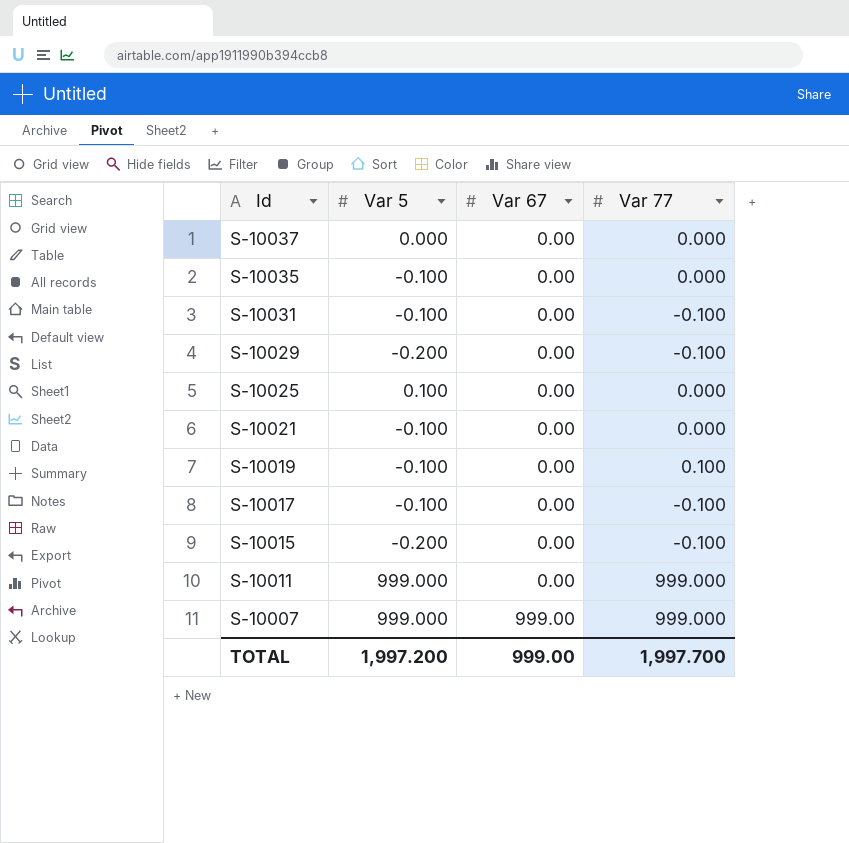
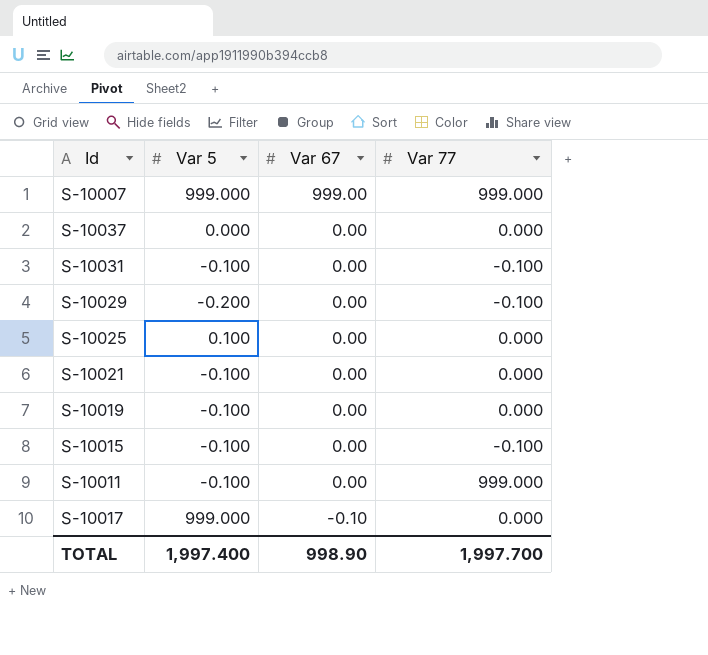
row order: Id descending -> Var 67 descending
row S-10035: -0.100 | 0.00 | 0.000 -> none
S-10019 | Var 77: 0.100 -> 0.000
S-10015 | Var 5: -0.200 -> -0.100
S-10011 | Var 5: 999.000 -> -0.100
S-10017 | Var 5: -0.100 -> 999.000
S-10017 | Var 67: 0.00 -> -0.10
S-10017 | Var 77: -0.100 -> 0.000
TOTAL | Var 5: 1,997.200 -> 1,997.400
TOTAL | Var 67: 999.00 -> 998.90

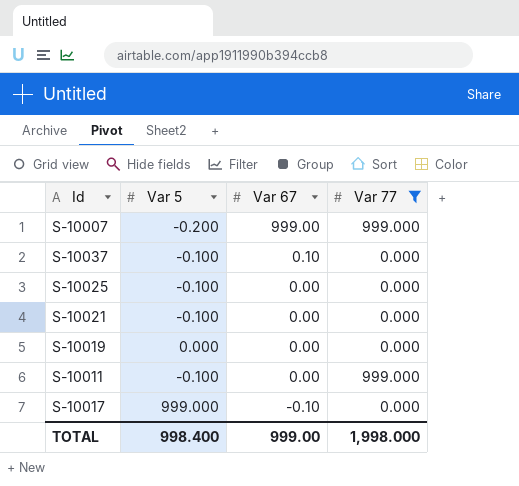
filter: none -> Var 77 != -0.100
S-10007 | Var 5: 999.000 -> -0.200
S-10037 | Var 5: 0.000 -> -0.100
S-10037 | Var 67: 0.00 -> 0.10
S-10025 | Var 5: 0.100 -> -0.100
S-10019 | Var 5: -0.100 -> 0.000
TOTAL | Var 5: 1,997.400 -> 998.400
TOTAL | Var 67: 998.90 -> 999.00
TOTAL | Var 77: 1,997.700 -> 1,998.000

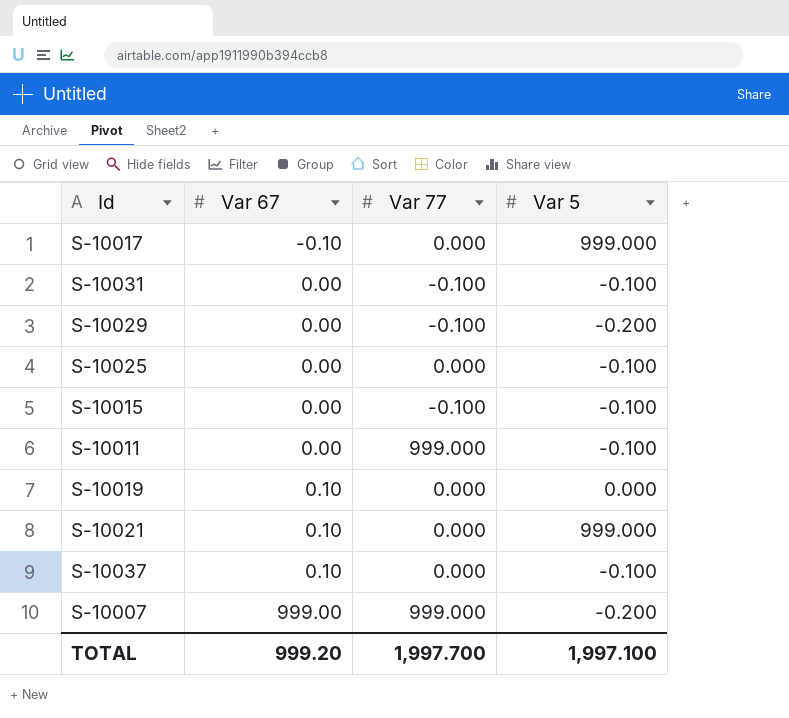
filter: Var 77 != -0.100 -> none
row order: Var 67 descending -> Var 67 ascending
column Var 5 | position: 2 -> 4
S-10019 | Var 67: 0.00 -> 0.10
S-10021 | Var 67: 0.00 -> 0.10
S-10021 | Var 5: -0.100 -> 999.000
TOTAL | Var 67: 999.00 -> 999.20
TOTAL | Var 77: 1,998.000 -> 1,997.700
TOTAL | Var 5: 998.400 -> 1,997.100

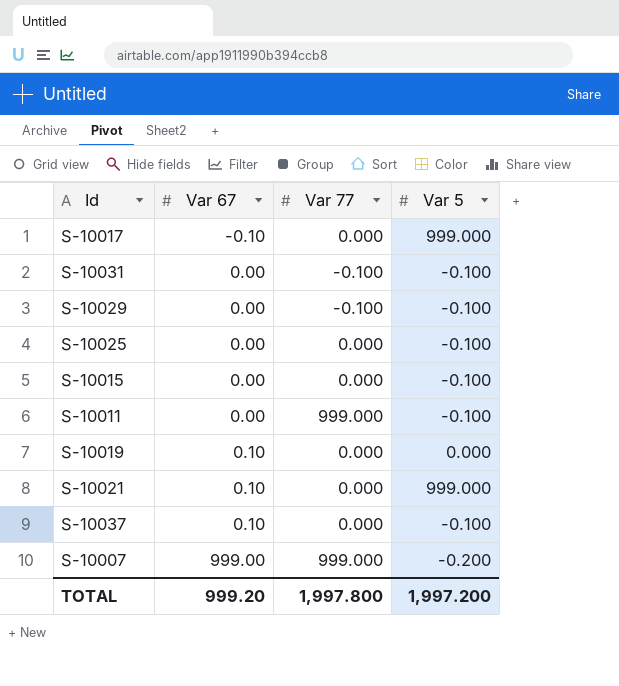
S-10029 | Var 5: -0.200 -> -0.100
S-10015 | Var 77: -0.100 -> 0.000
TOTAL | Var 77: 1,997.700 -> 1,997.800
TOTAL | Var 5: 1,997.100 -> 1,997.200

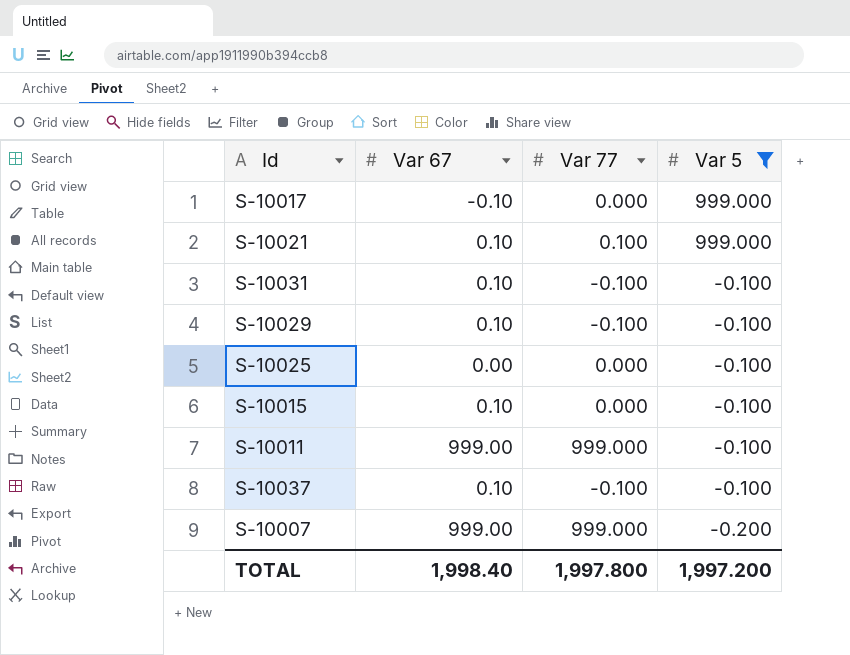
filter: none -> Var 5 != 0.000
row order: Var 67 ascending -> Var 5 descending
S-10021 | Var 77: 0.000 -> 0.100
S-10031 | Var 67: 0.00 -> 0.10
S-10029 | Var 67: 0.00 -> 0.10
S-10015 | Var 67: 0.00 -> 0.10
S-10011 | Var 67: 0.00 -> 999.00
S-10037 | Var 77: 0.000 -> -0.100
TOTAL | Var 67: 999.20 -> 1,998.40

